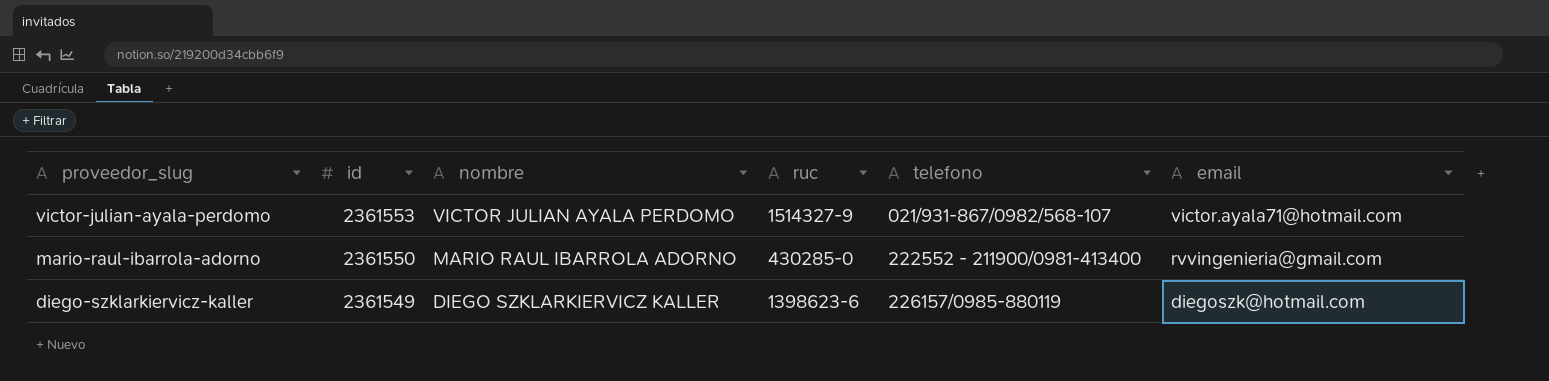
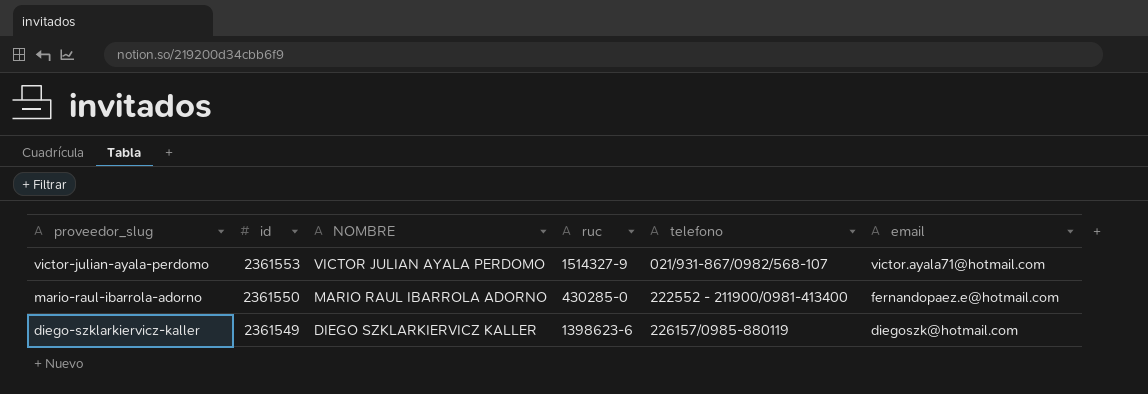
column name: nombre -> NOMBRE
mario-raul-ibarrola-adorno | email: rvvingenieria@gmail.com -> fernandopaez.e@hotmail.com

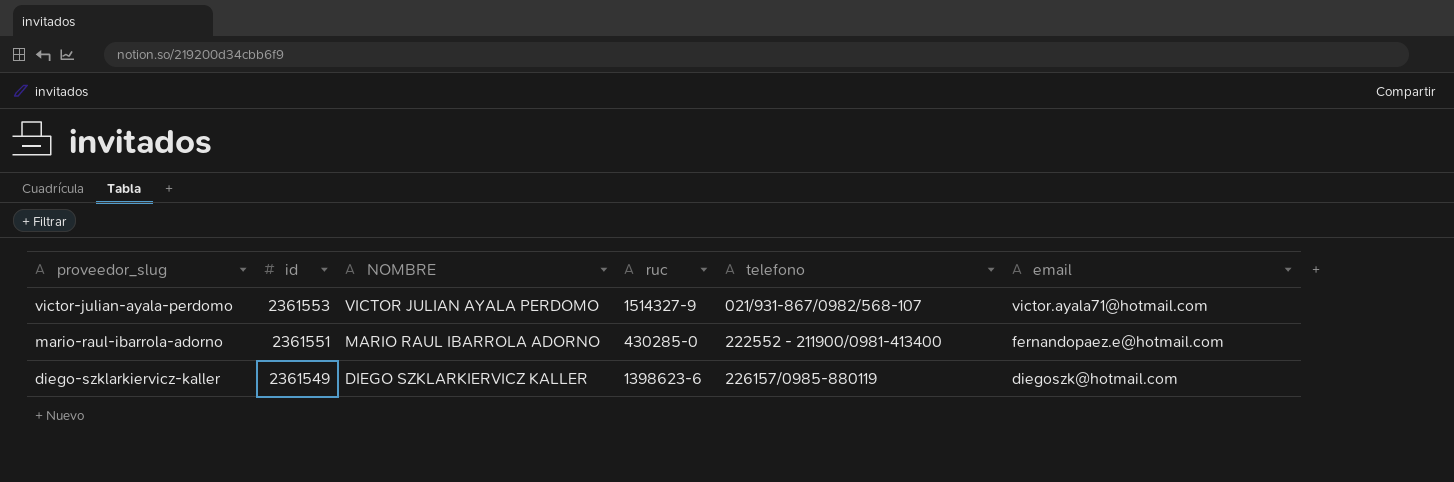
mario-raul-ibarrola-adorno | id: 2361550 -> 2361551

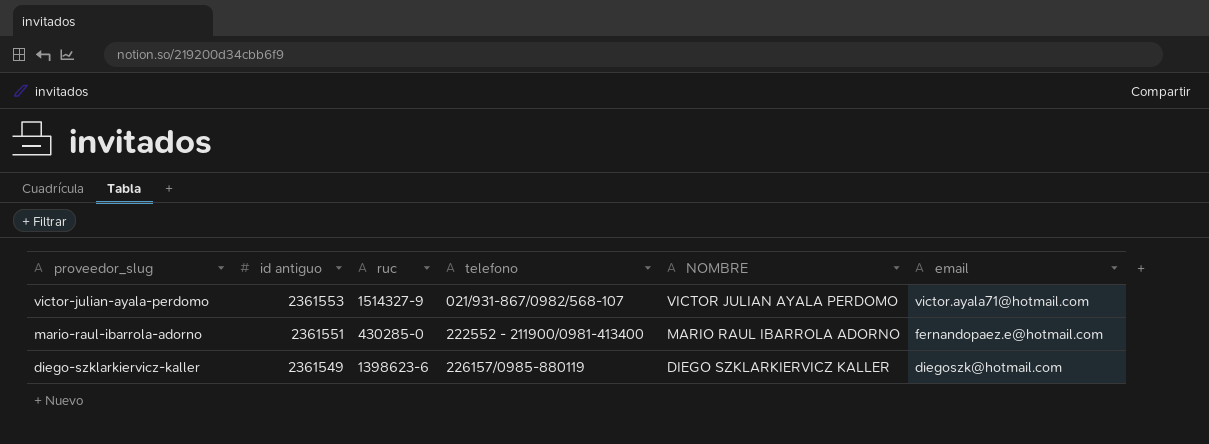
column name: id -> id antiguo
column NOMBRE | position: 3 -> 5

